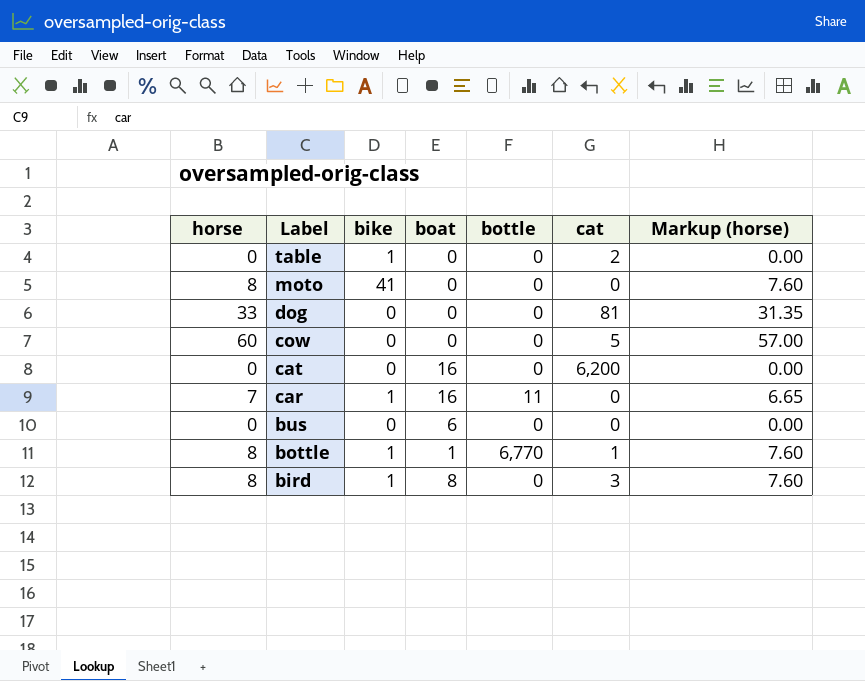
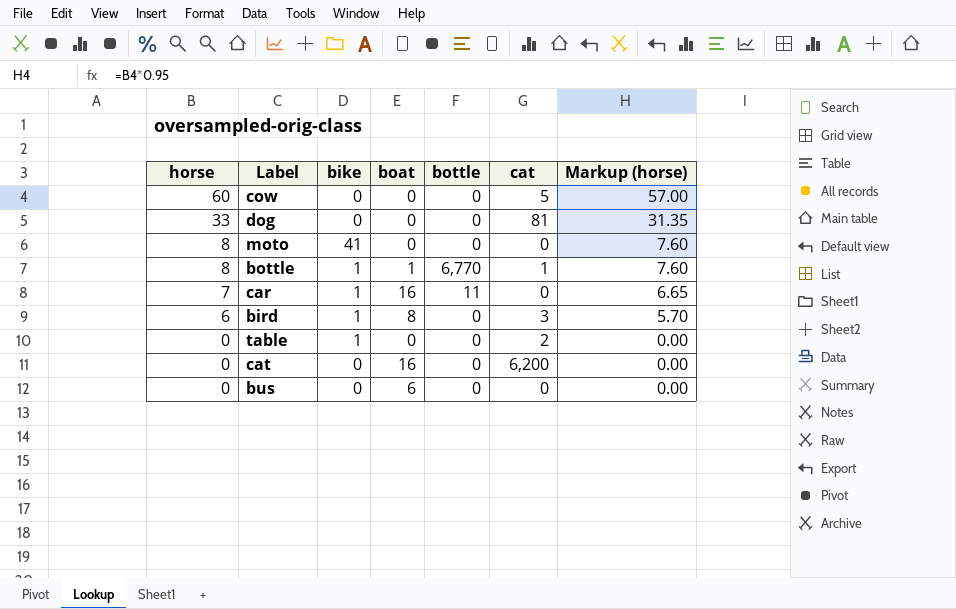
row order: Label descending -> horse descending
bird | horse: 8 -> 6
bird | Markup (horse): 7.60 -> 5.70

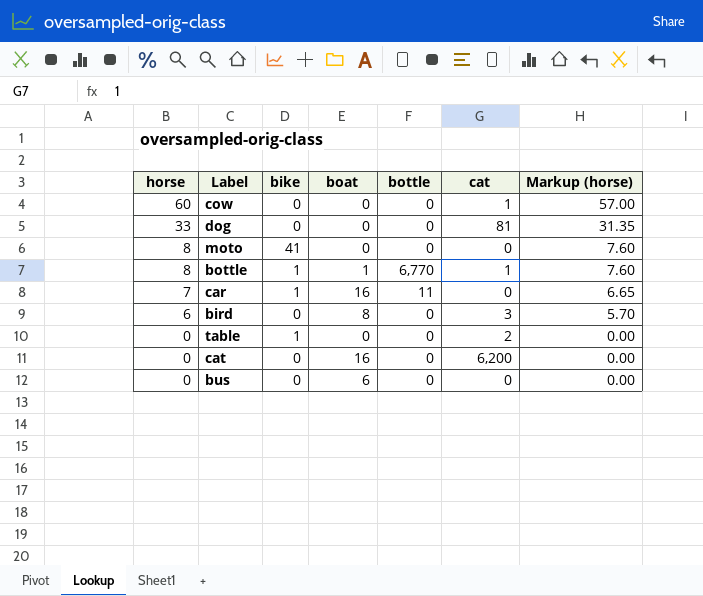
cow | cat: 5 -> 1
bird | bike: 1 -> 0

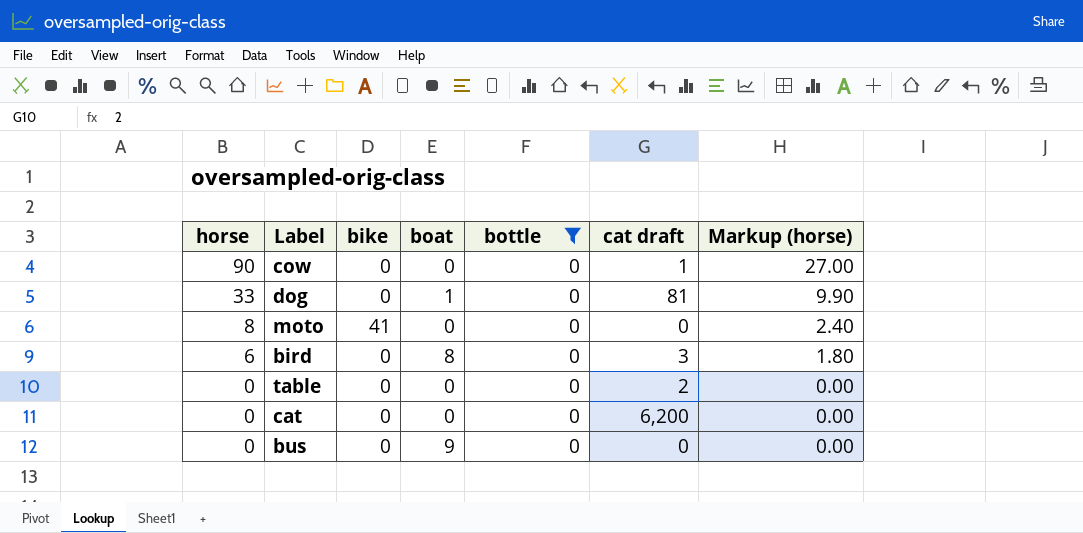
filter: none -> bottle = 0
column name: cat -> cat draft
column Markup (horse) | formula: [horse] * 0.95 -> [horse] * 0.3
cow | horse: 60 -> 90
dog | boat: 0 -> 1
table | bike: 1 -> 0
cat | boat: 16 -> 0
bus | boat: 6 -> 9

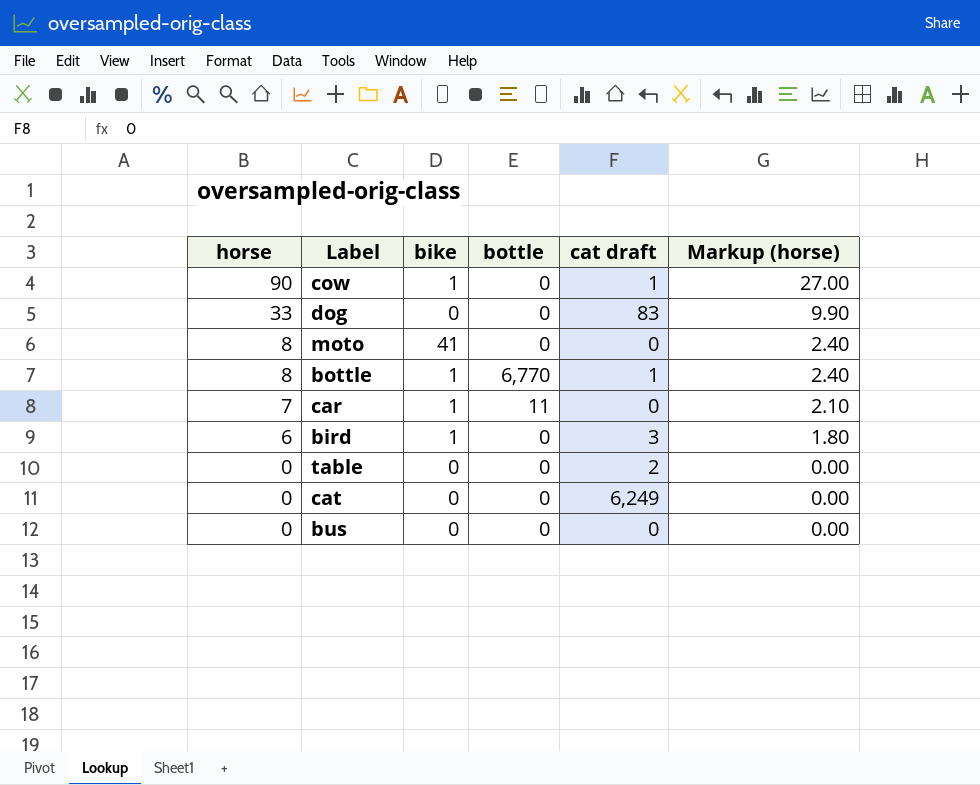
filter: bottle = 0 -> none
column boat | position: 4 -> none
cow | bike: 0 -> 1
dog | cat draft: 81 -> 83
bird | bike: 0 -> 1
cat | cat draft: 6,200 -> 6,249

